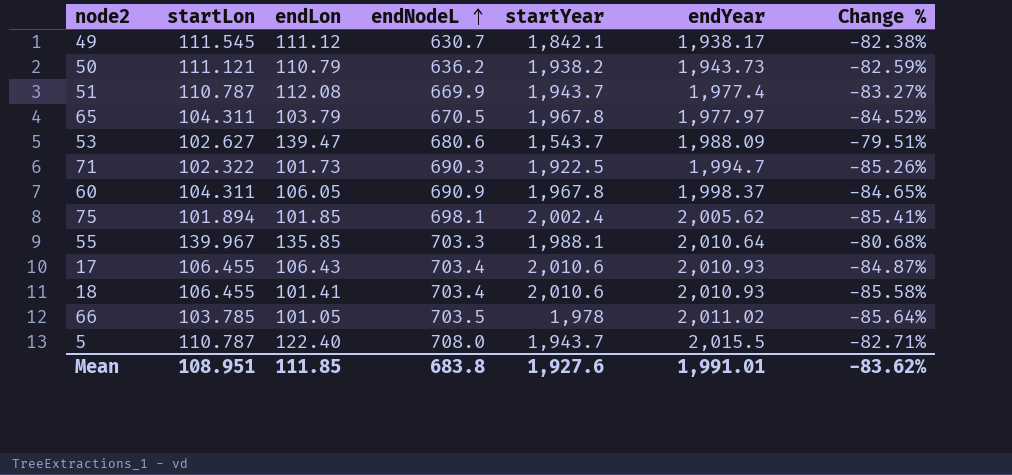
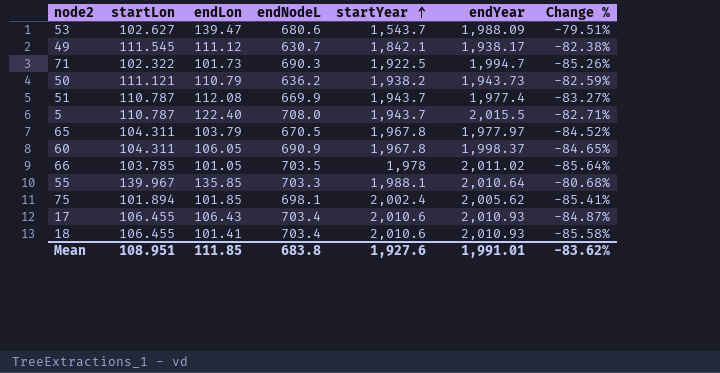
row order: endNodeL ascending -> startYear ascending

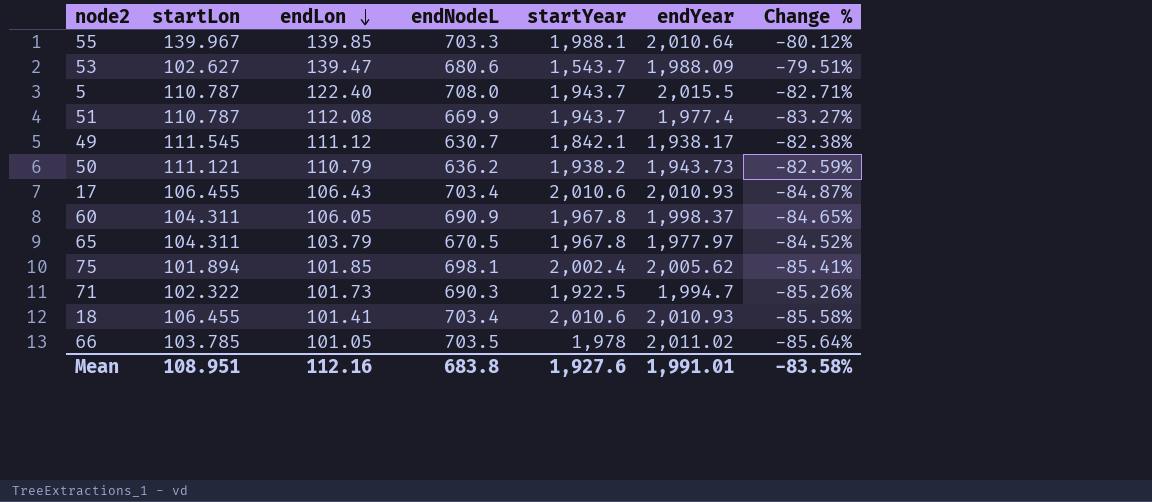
row order: startYear ascending -> endLon descending
55 | endLon: 135.85 -> 139.85
55 | Change %: -80.68% -> -80.12%
Mean | endLon: 111.85 -> 112.16
Mean | Change %: -83.62% -> -83.58%

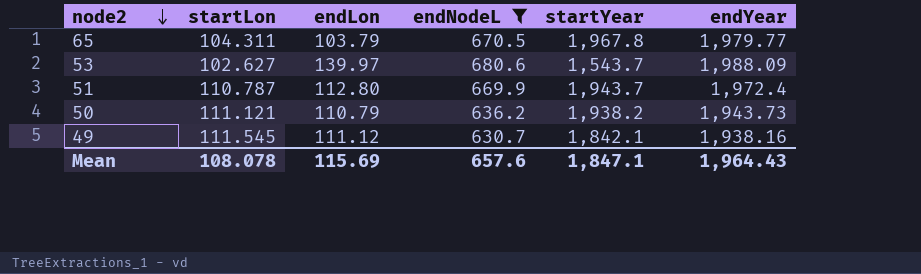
filter: none -> endNodeL <= 680.6
row order: endLon descending -> node2 descending
column Change % | formula: ([endLon] - [endNodeL]) / [endNodeL] -> none
65 | endYear: 1,977.97 -> 1,979.77
53 | endLon: 139.47 -> 139.97
51 | endLon: 112.08 -> 112.80
51 | endYear: 1,977.4 -> 1,972.4
49 | endYear: 1,938.17 -> 1,938.16
Mean | startLon: 108.951 -> 108.078
Mean | endLon: 112.16 -> 115.69
Mean | endNodeL: 683.8 -> 657.6
Mean | startYear: 1,927.6 -> 1,847.1
Mean | endYear: 1,991.01 -> 1,964.43

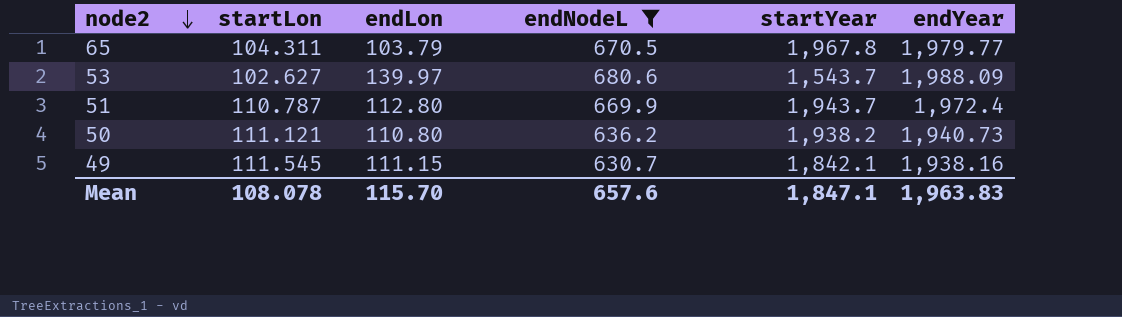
50 | endLon: 110.79 -> 110.80
50 | endYear: 1,943.73 -> 1,940.73
49 | endLon: 111.12 -> 111.15
Mean | endLon: 115.69 -> 115.70
Mean | endYear: 1,964.43 -> 1,963.83

